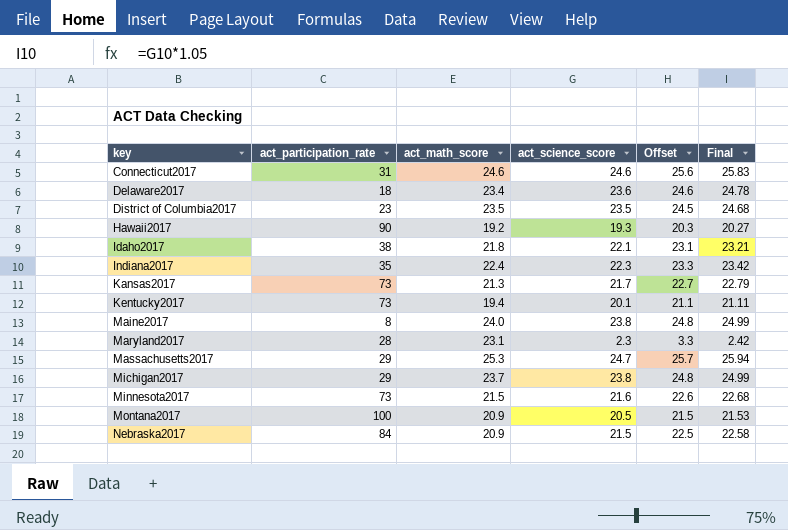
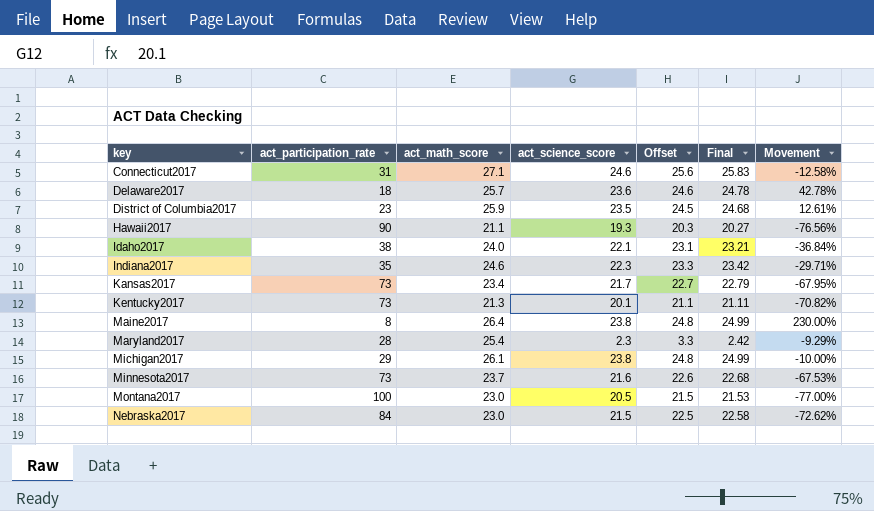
column Movement | formula: none -> ([act_math_score] - [act_participation_rate]) / [act_participation_rate]
row Massachusetts2017: 29 | 25.3 | 24.7 | 25.7 | 25.94 -> none
Connecticut2017 | act_math_score: 24.6 -> 27.1
Delaware2017 | act_math_score: 23.4 -> 25.7
District of Columbia2017 | act_math_score: 23.5 -> 25.9
Hawaii2017 | act_math_score: 19.2 -> 21.1
Idaho2017 | act_math_score: 21.8 -> 24.0
Indiana2017 | act_math_score: 22.4 -> 24.6
Kansas2017 | act_math_score: 21.3 -> 23.4
Kentucky2017 | act_math_score: 19.4 -> 21.3
Maine2017 | act_math_score: 24.0 -> 26.4
Maryland2017 | act_math_score: 23.1 -> 25.4
Michigan2017 | act_math_score: 23.7 -> 26.1
Minnesota2017 | act_math_score: 21.5 -> 23.7
Montana2017 | act_math_score: 20.9 -> 23.0
Nebraska2017 | act_math_score: 20.9 -> 23.0

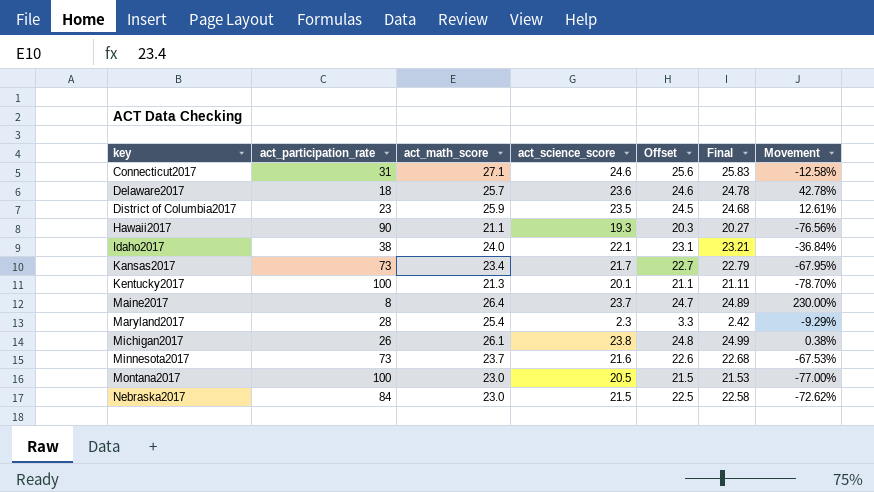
row Indiana2017: 35 | 24.6 | 22.3 | 23.3 | 23.42 | -29.71% -> none
Kentucky2017 | act_participation_rate: 73 -> 100
Kentucky2017 | Movement: -70.82% -> -78.70%
Maine2017 | act_science_score: 23.8 -> 23.7
Maine2017 | Offset: 24.8 -> 24.7
Maine2017 | Final: 24.99 -> 24.89
Michigan2017 | act_participation_rate: 29 -> 26
Michigan2017 | Movement: -10.00% -> 0.38%

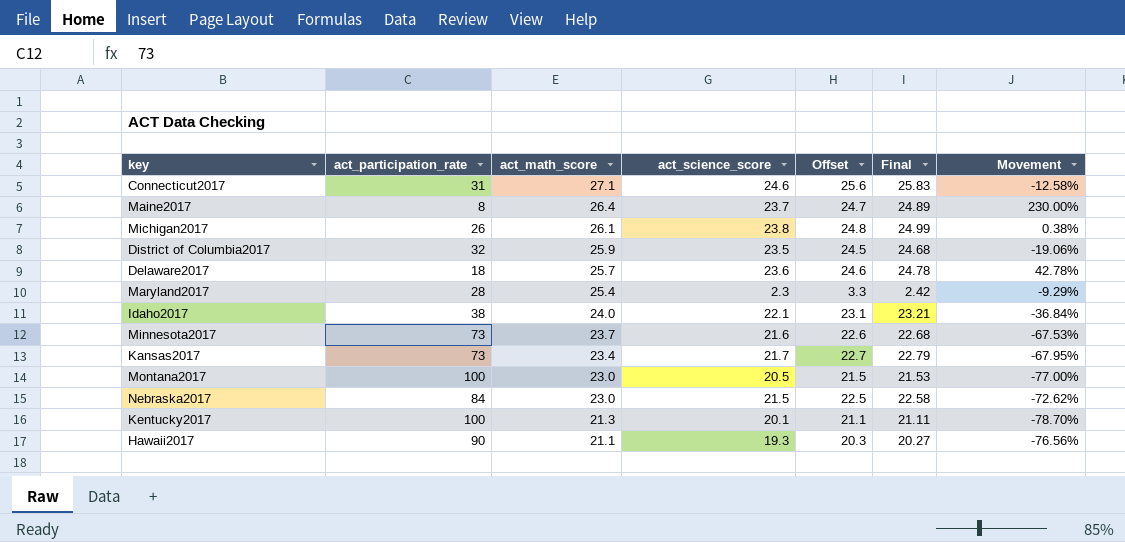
row order: key ascending -> act_math_score descending
District of Columbia2017 | act_participation_rate: 23 -> 32
District of Columbia2017 | Movement: 12.61% -> -19.06%

